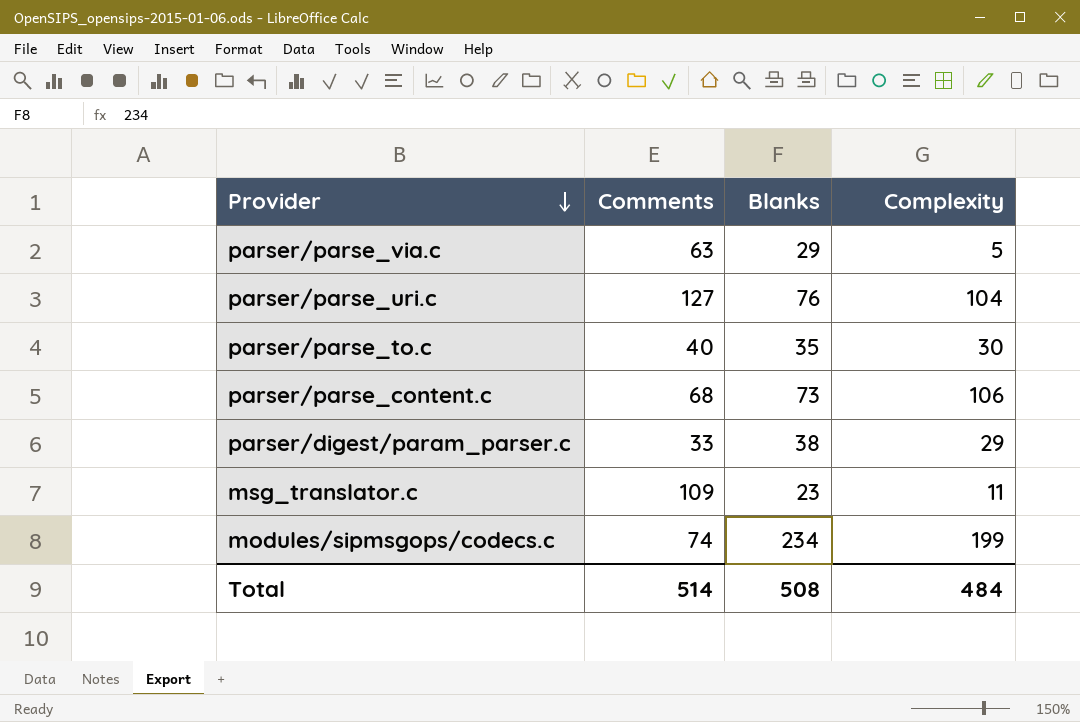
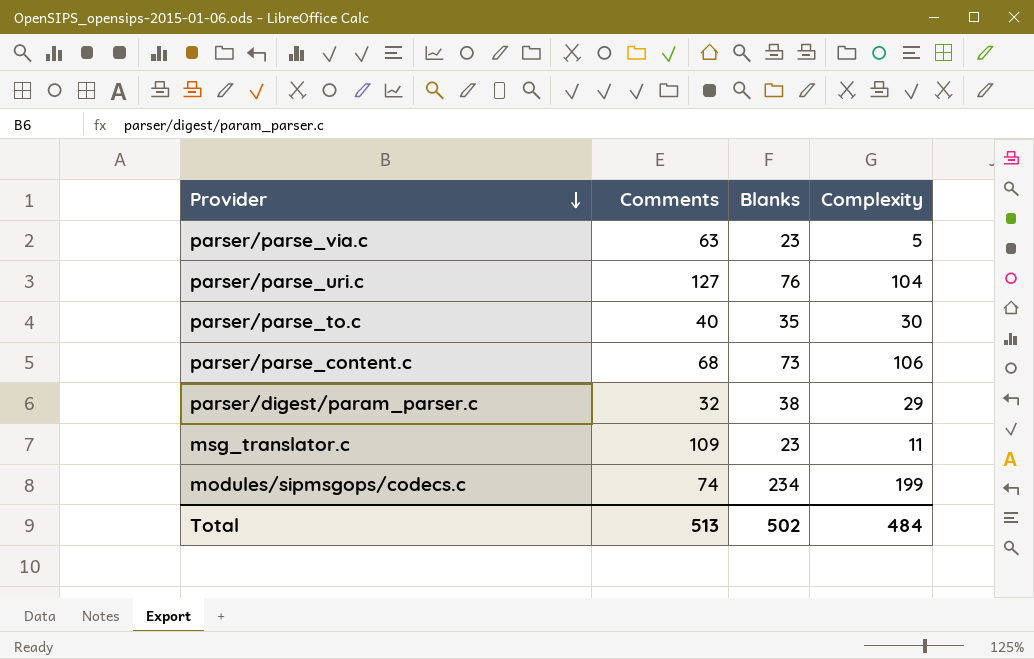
parser/parse_via.c | Blanks: 29 -> 23
parser/digest/param_parser.c | Comments: 33 -> 32
Total | Comments: 514 -> 513
Total | Blanks: 508 -> 502

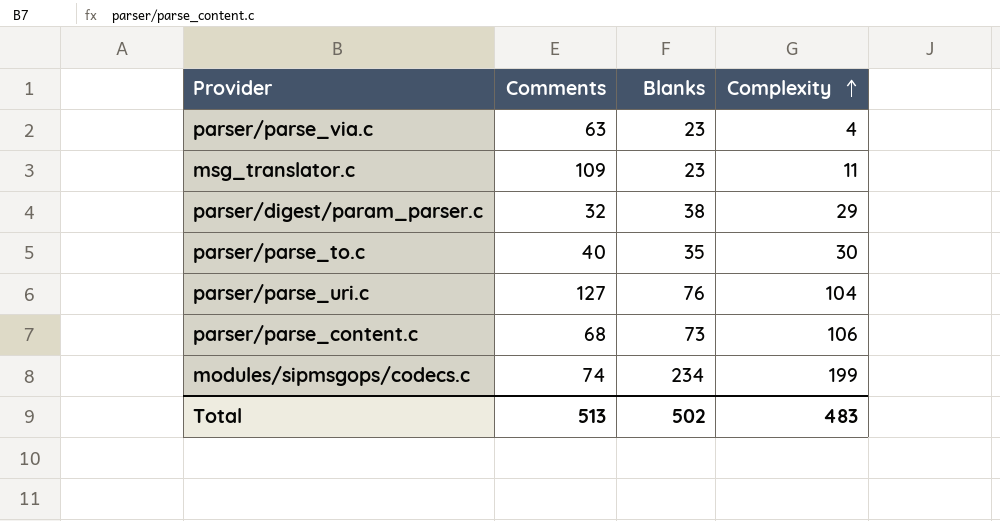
row order: Provider descending -> Complexity ascending
parser/parse_via.c | Complexity: 5 -> 4
Total | Complexity: 484 -> 483

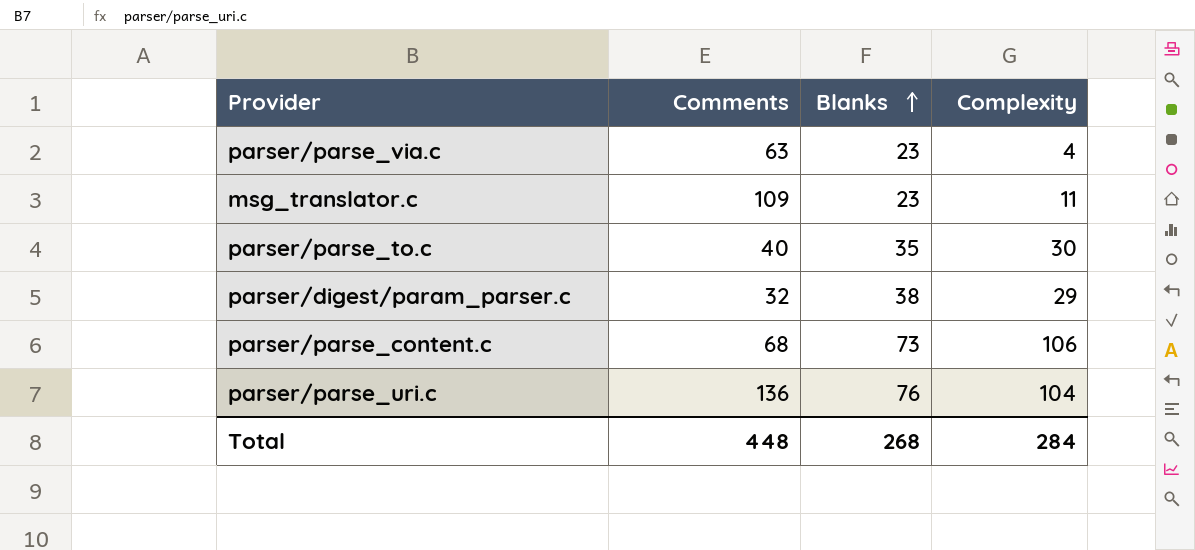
row order: Complexity ascending -> Blanks ascending
row modules/sipmsgops/codecs.c: 74 | 234 | 199 -> none
parser/parse_uri.c | Comments: 127 -> 136
Total | Comments: 513 -> 448
Total | Blanks: 502 -> 268
Total | Complexity: 483 -> 284

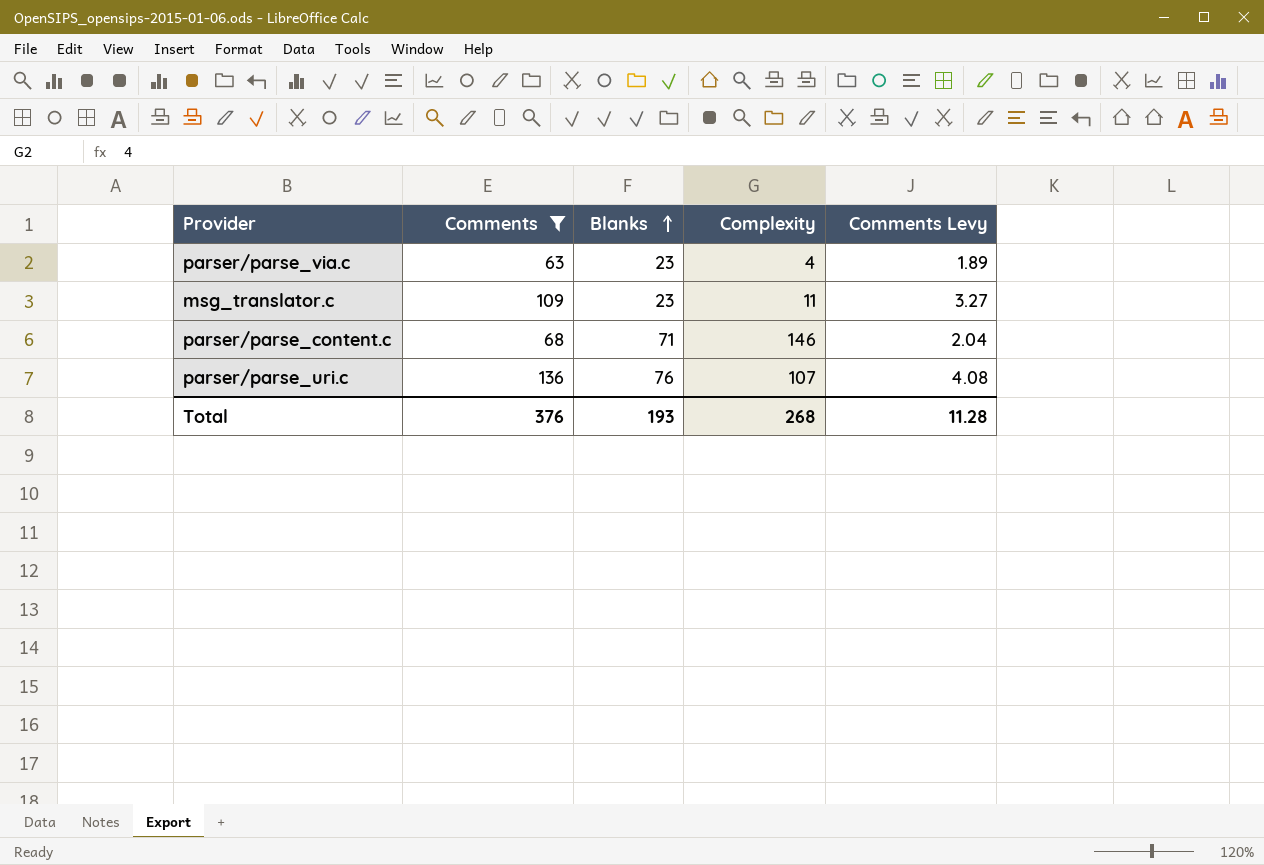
filter: none -> Comments >= 63
column Comments Levy | formula: none -> [Comments] * 0.03
parser/parse_content.c | Blanks: 73 -> 71
parser/parse_content.c | Complexity: 106 -> 146
parser/parse_uri.c | Complexity: 104 -> 107
Total | Comments: 448 -> 376
Total | Blanks: 268 -> 193
Total | Complexity: 284 -> 268

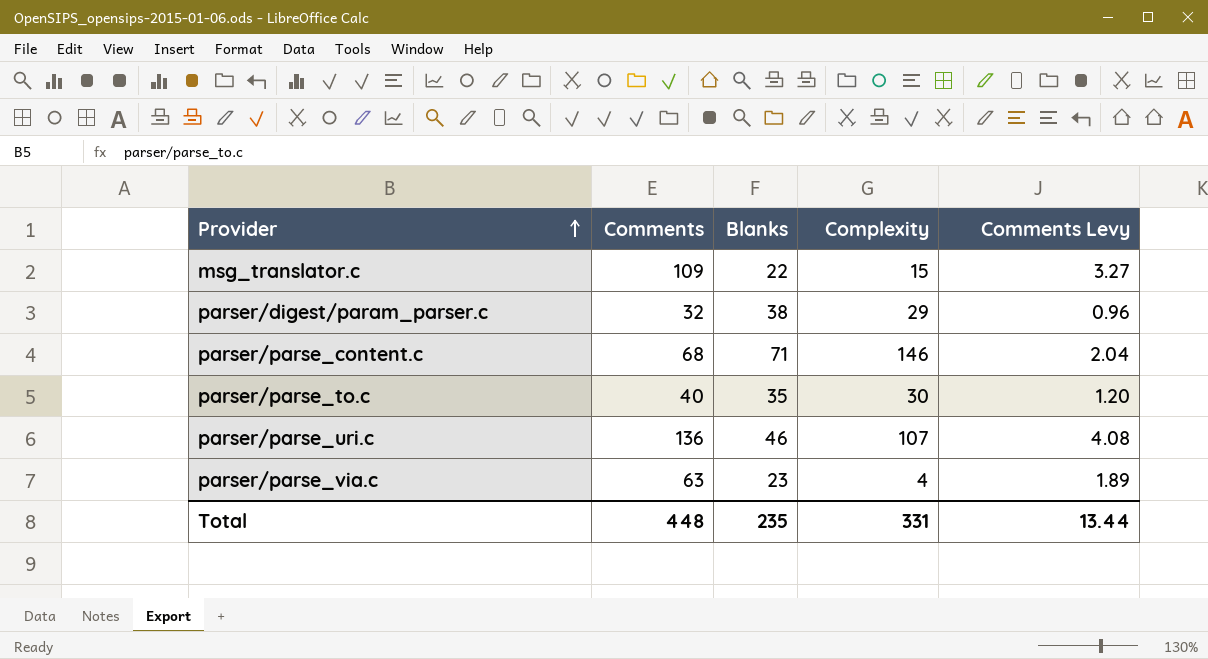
filter: Comments >= 63 -> none
row order: Blanks ascending -> Provider ascending
msg_translator.c | Blanks: 23 -> 22
msg_translator.c | Complexity: 11 -> 15
parser/parse_uri.c | Blanks: 76 -> 46
Total | Comments: 376 -> 448
Total | Blanks: 193 -> 235
Total | Complexity: 268 -> 331
Total | Comments Levy: 11.28 -> 13.44

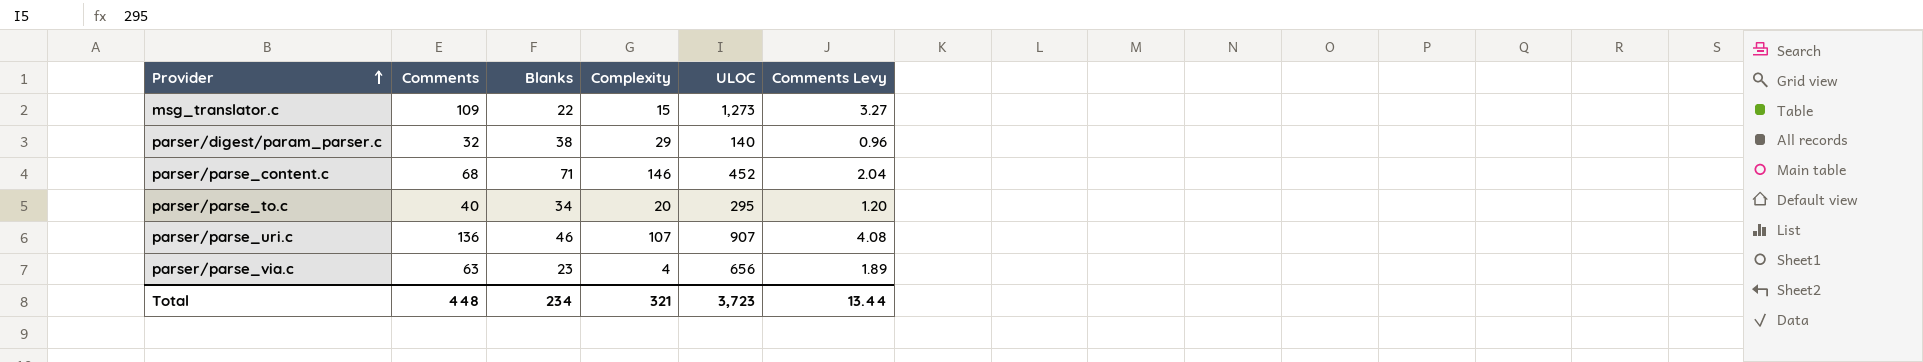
column ULOC | position: none -> 5
parser/parse_to.c | Blanks: 35 -> 34
parser/parse_to.c | Complexity: 30 -> 20
Total | Blanks: 235 -> 234
Total | Complexity: 331 -> 321

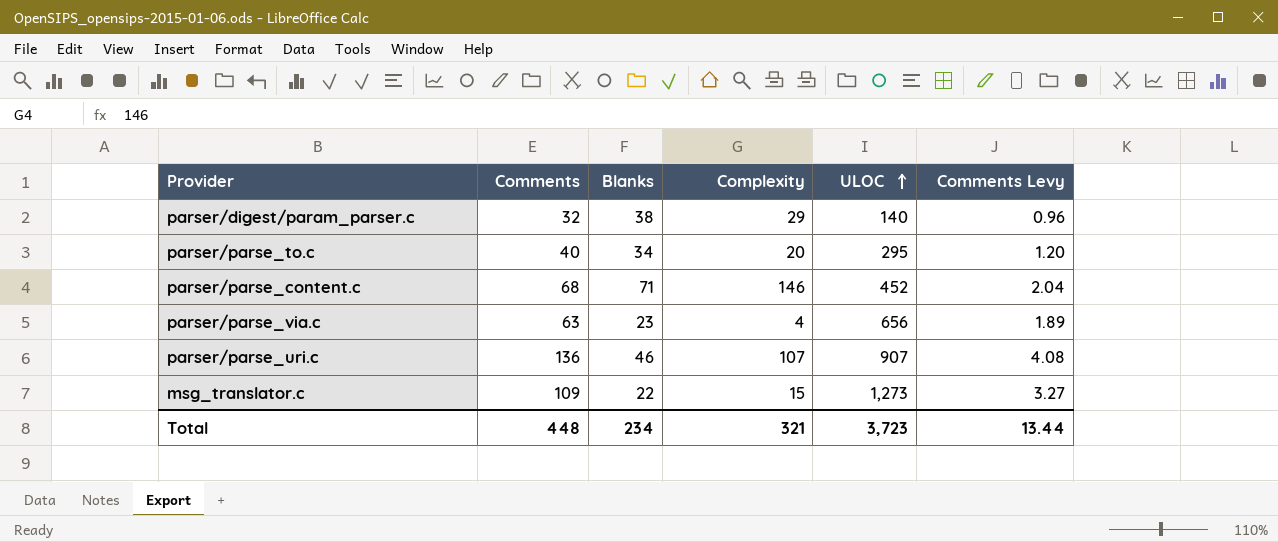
row order: Provider ascending -> ULOC ascending

